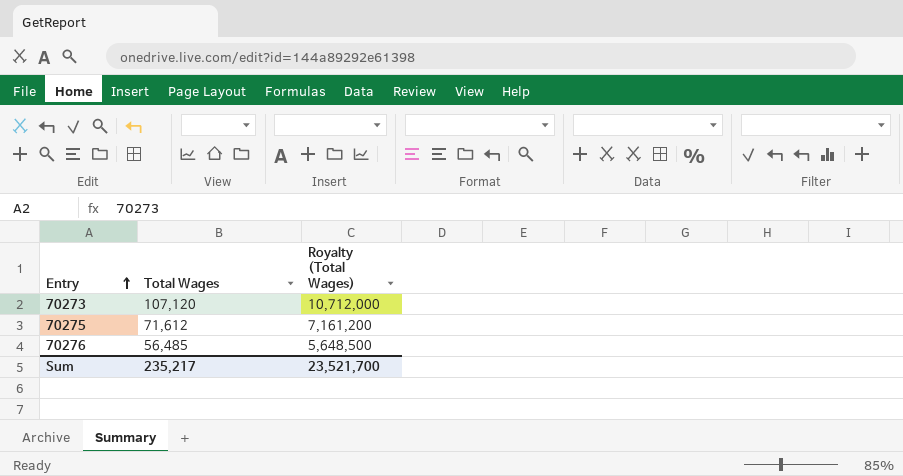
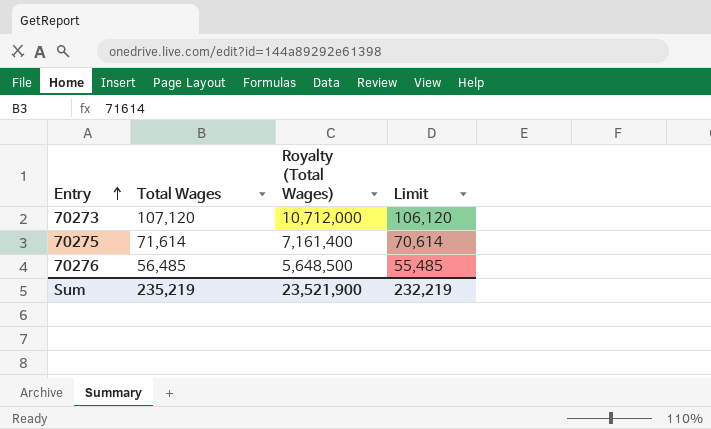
column Limit | formula: none -> [Total Wages] - 1000
70275 | Total Wages: 71,612 -> 71,614
70275 | Royalty (Total Wages): 7,161,200 -> 7,161,400
Sum | Total Wages: 235,217 -> 235,219
Sum | Royalty (Total Wages): 23,521,700 -> 23,521,900

